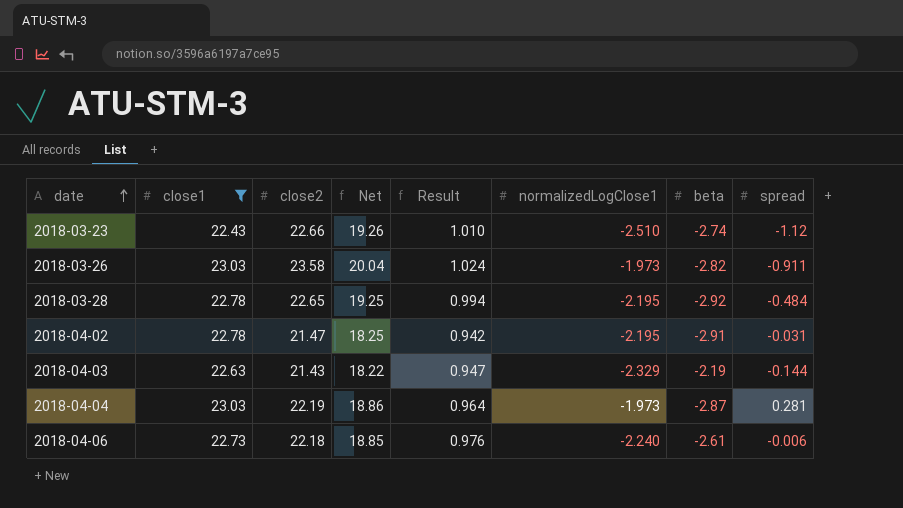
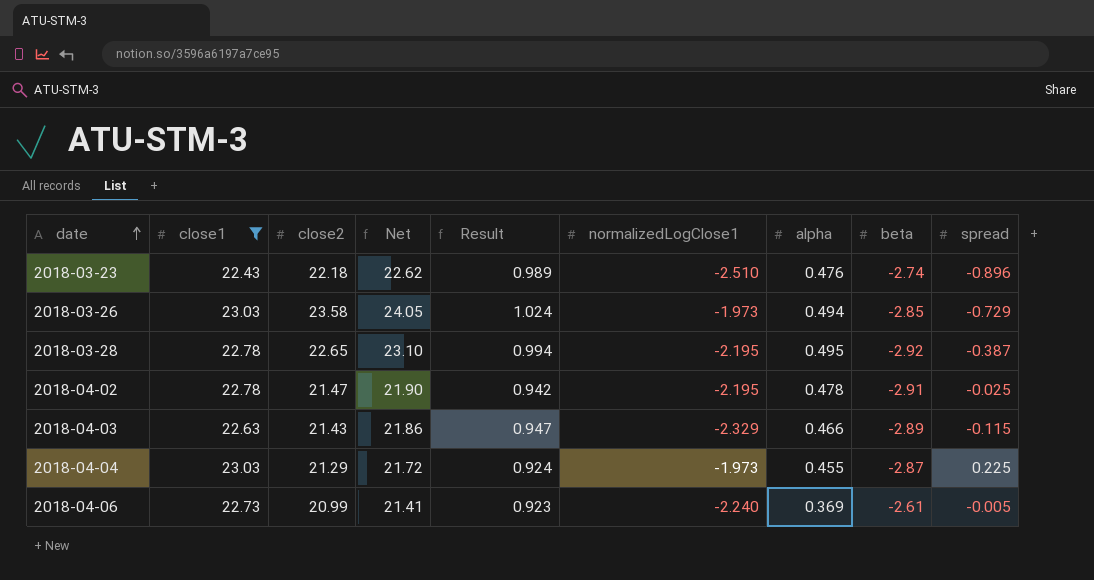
column Net | formula: [close2] * 0.85 -> [close2] * 1.02
column alpha | position: none -> 7
2018-03-23 | close2: 22.66 -> 22.18
2018-03-23 | Result: 1.010 -> 0.989
2018-03-23 | spread: -1.12 -> -0.896
2018-03-26 | beta: -2.82 -> -2.85
2018-03-26 | spread: -0.911 -> -0.729
2018-03-28 | spread: -0.484 -> -0.387
2018-04-02 | spread: -0.031 -> -0.025
2018-04-03 | beta: -2.19 -> -2.89
2018-04-03 | spread: -0.144 -> -0.115
2018-04-04 | close2: 22.19 -> 21.29
2018-04-04 | Result: 0.964 -> 0.924
2018-04-04 | spread: 0.281 -> 0.225
2018-04-06 | close2: 22.18 -> 20.99
2018-04-06 | Result: 0.976 -> 0.923
2018-04-06 | spread: -0.006 -> -0.005

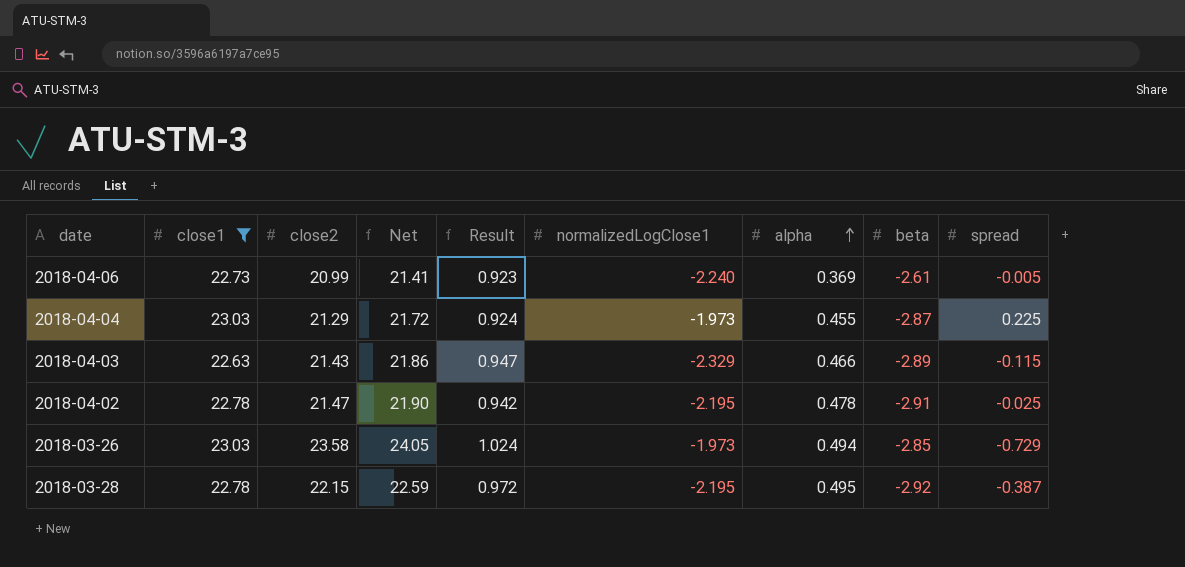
row order: date ascending -> alpha ascending
row 2018-03-23: 22.43 | 22.18 | 22.62 | 0.989 | -2.510 | 0.476 | -2.74 | -0.896 -> none
2018-03-28 | close2: 22.65 -> 22.15
2018-03-28 | Net: 23.10 -> 22.59
2018-03-28 | Result: 0.994 -> 0.972

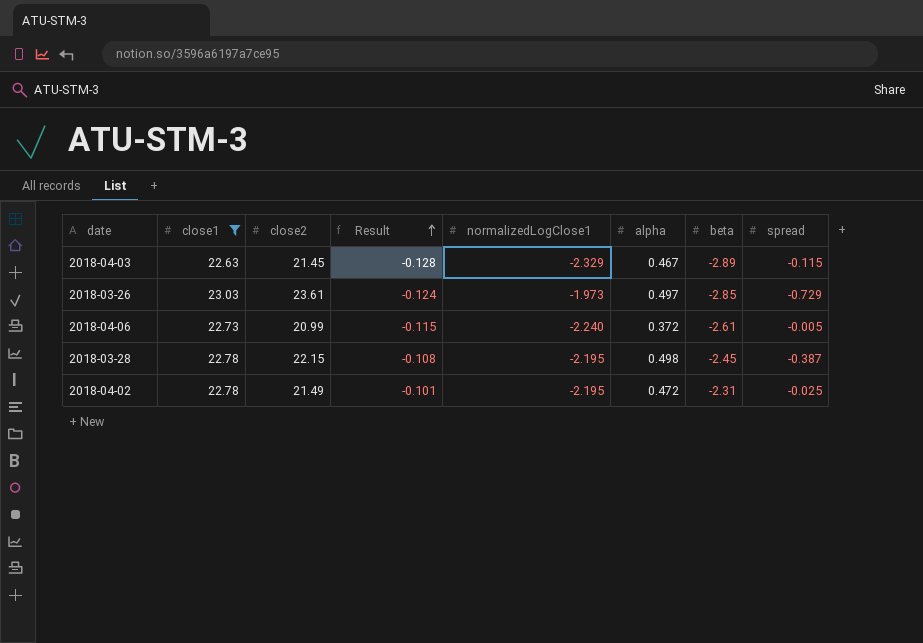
row order: alpha ascending -> Result ascending
column Net | formula: [close2] * 1.02 -> none
column Result | formula: [close2] / [close1] -> [beta] / [close1]
row 2018-04-04: 23.03 | 21.29 | 21.72 | 0.924 | -1.973 | 0.455 | -2.87 | 0.225 -> none
2018-04-03 | close2: 21.43 -> 21.45
2018-04-03 | alpha: 0.466 -> 0.467
2018-03-26 | close2: 23.58 -> 23.61
2018-03-26 | alpha: 0.494 -> 0.497
2018-04-06 | alpha: 0.369 -> 0.372
2018-03-28 | alpha: 0.495 -> 0.498
2018-03-28 | beta: -2.92 -> -2.45
2018-04-02 | close2: 21.47 -> 21.49
2018-04-02 | alpha: 0.478 -> 0.472
2018-04-02 | beta: -2.91 -> -2.31

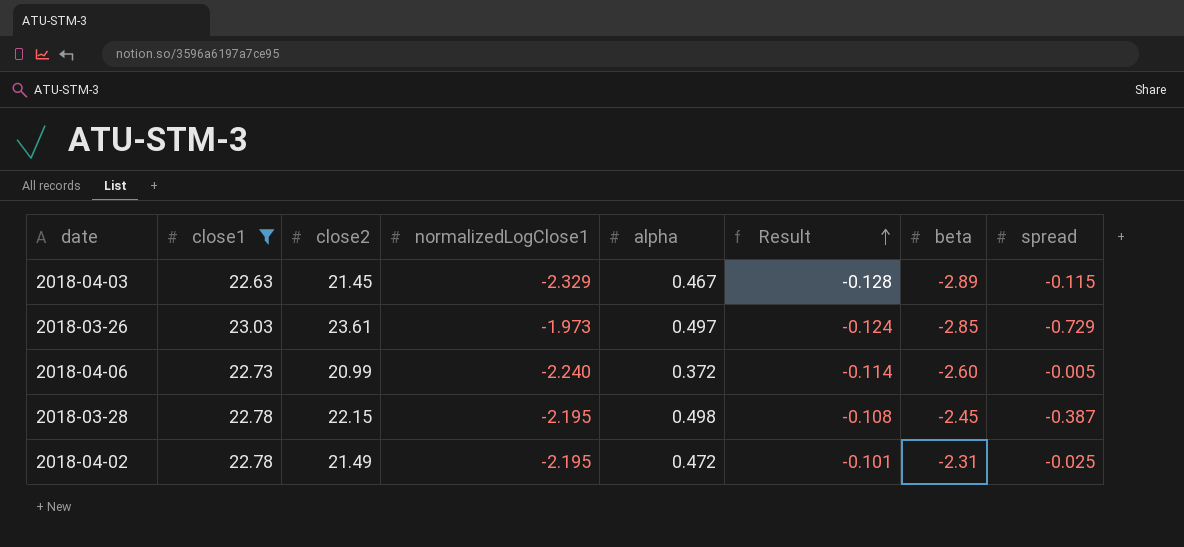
column Result | position: 4 -> 6
2018-04-06 | Result: -0.115 -> -0.114
2018-04-06 | beta: -2.61 -> -2.60

